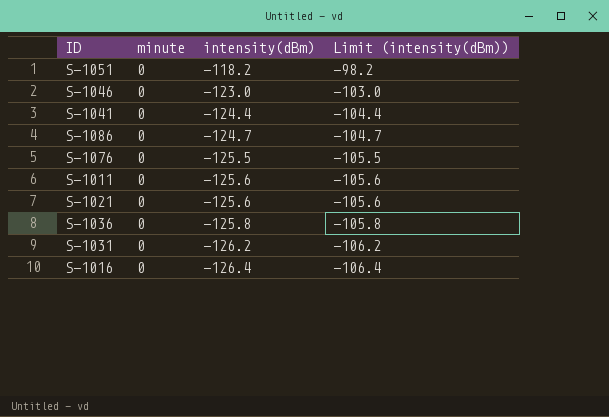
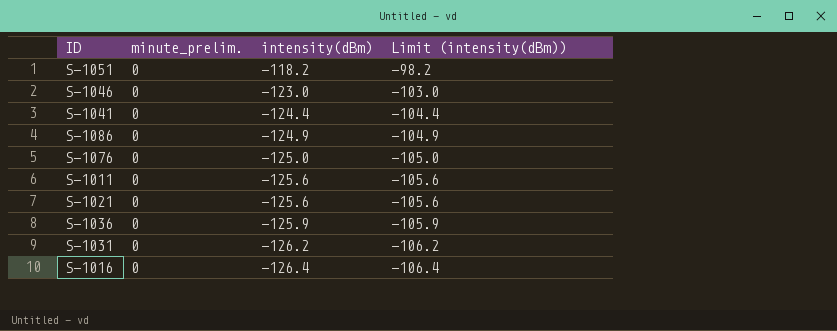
column name: minute -> minute_prelim.
S-1086 | intensity(dBm): -124.7 -> -124.9
S-1086 | Limit (intensity(dBm)): -104.7 -> -104.9
S-1076 | intensity(dBm): -125.5 -> -125.0
S-1076 | Limit (intensity(dBm)): -105.5 -> -105.0
S-1036 | intensity(dBm): -125.8 -> -125.9
S-1036 | Limit (intensity(dBm)): -105.8 -> -105.9

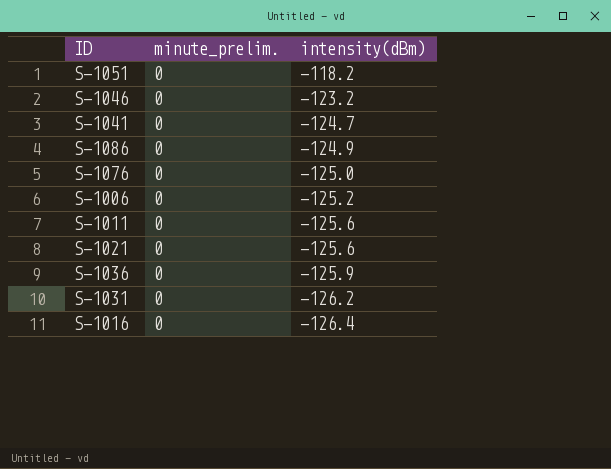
column Limit (intensity(dBm)) | formula: [intensity(dBm)] + 20 -> none
S-1046 | intensity(dBm): -123.0 -> -123.2
S-1041 | intensity(dBm): -124.4 -> -124.7
row S-1006: none -> 0 | -125.2

